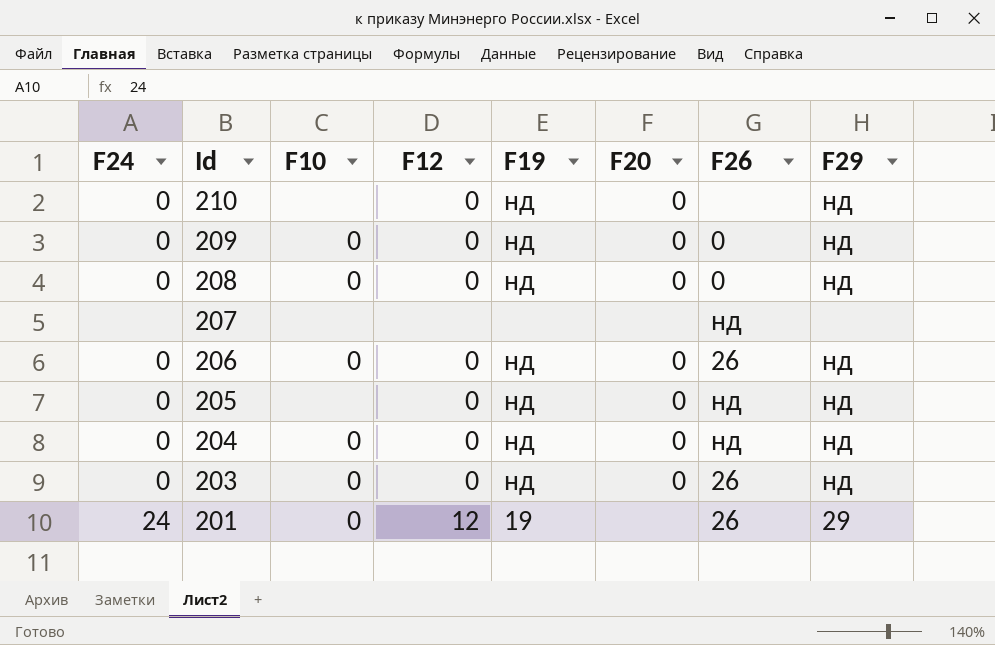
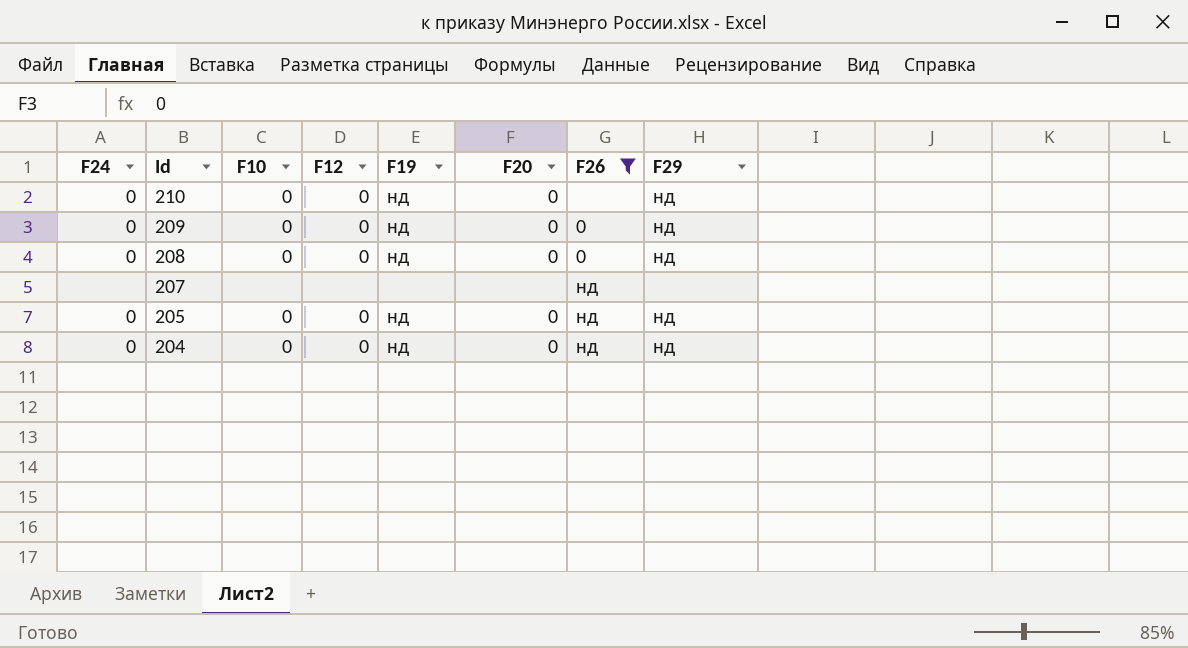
filter: none -> F26 != 26
210 | F10: none -> 0
205 | F10: none -> 0

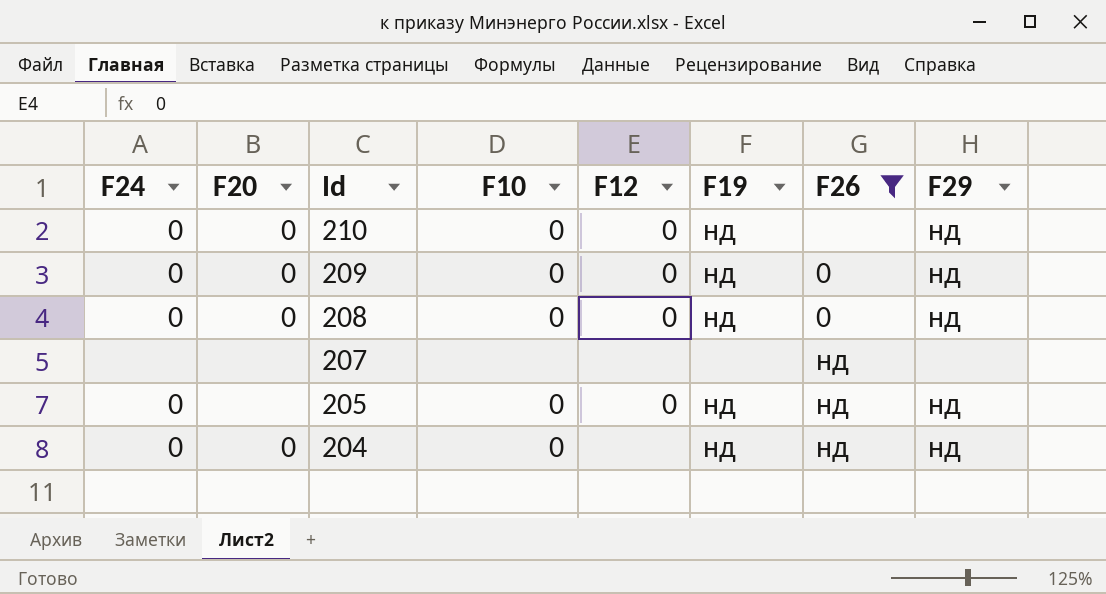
column F20 | position: 6 -> 2
205 | F20: 0 -> none
204 | F12: 0 -> none

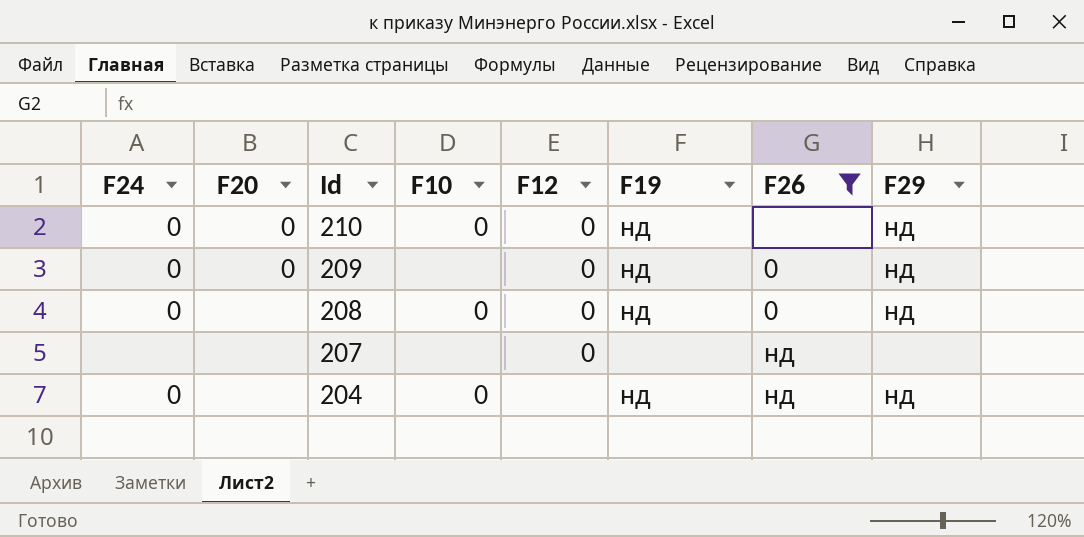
row 205: 0 | none | 0 | 0 | нд | нд | нд -> none
209 | F10: 0 -> none
208 | F20: 0 -> none
207 | F12: none -> 0
204 | F20: 0 -> none

